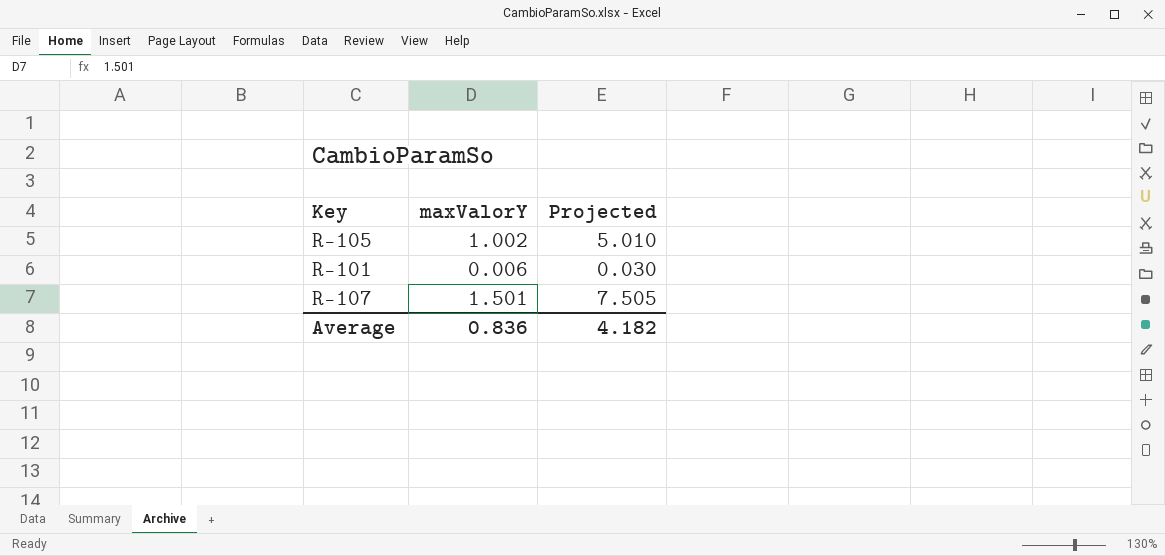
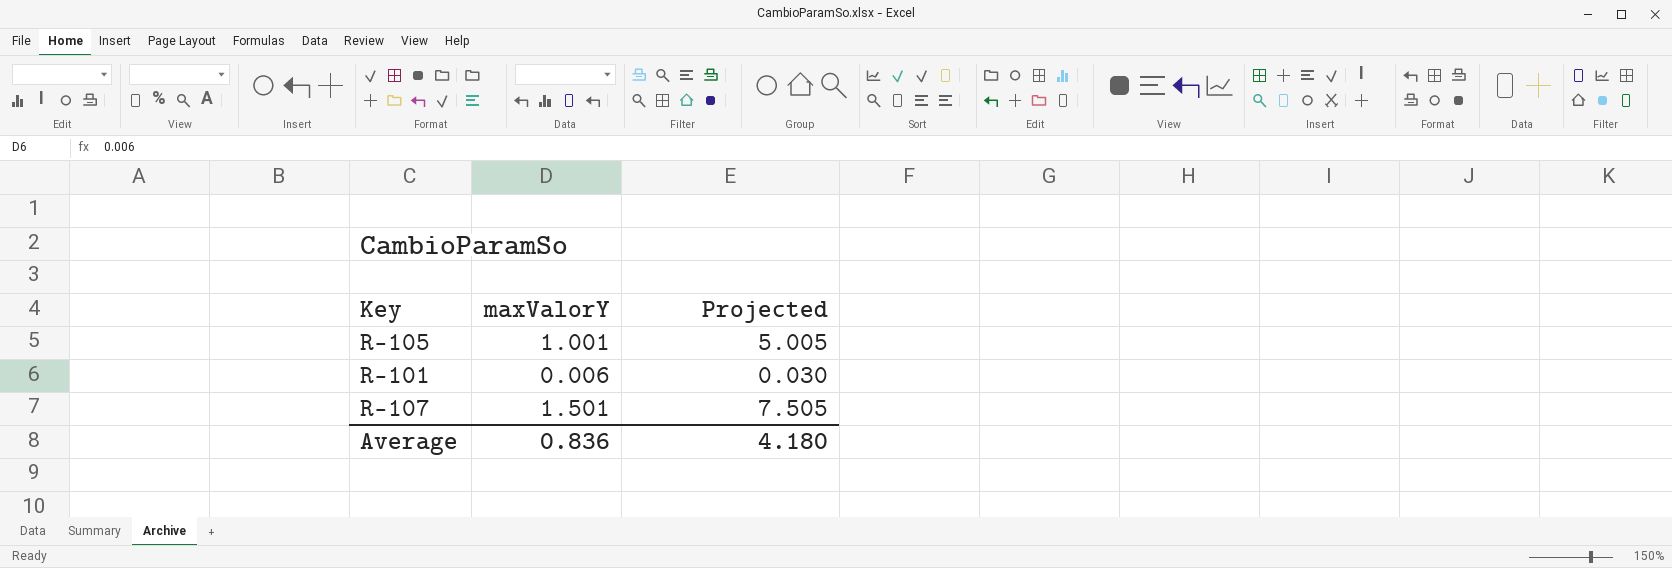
R-105 | maxValorY: 1.002 -> 1.001
R-105 | Projected: 5.010 -> 5.005
Average | Projected: 4.182 -> 4.180

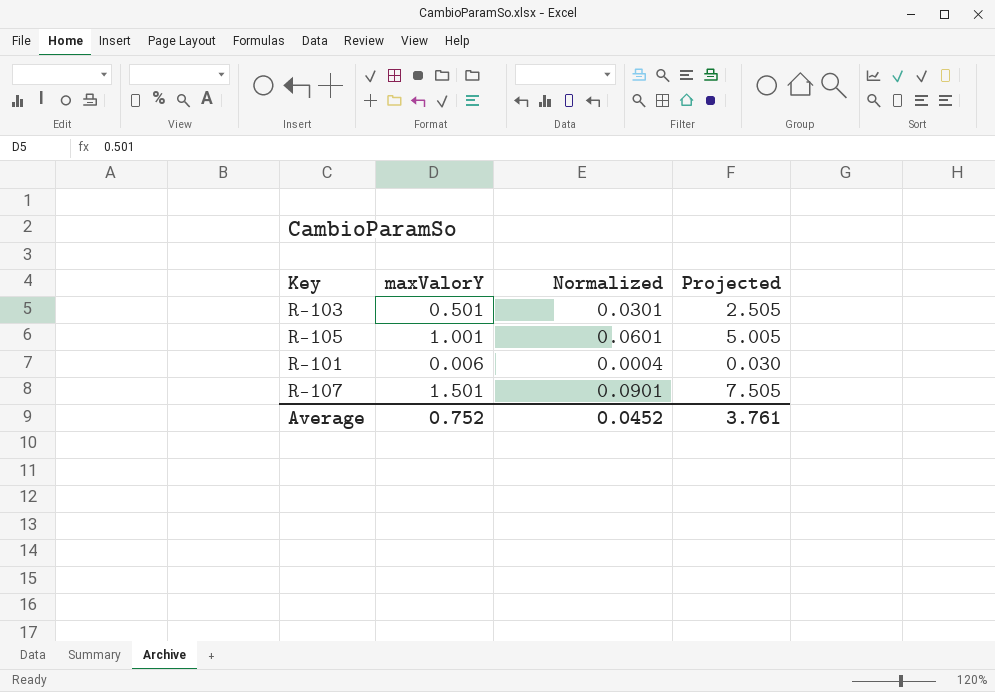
column Normalized | formula: none -> [maxValorY] * 0.06
row R-103: none -> 0.501 | 0.0301 | 2.505
Average | maxValorY: 0.836 -> 0.752
Average | Projected: 4.180 -> 3.761

